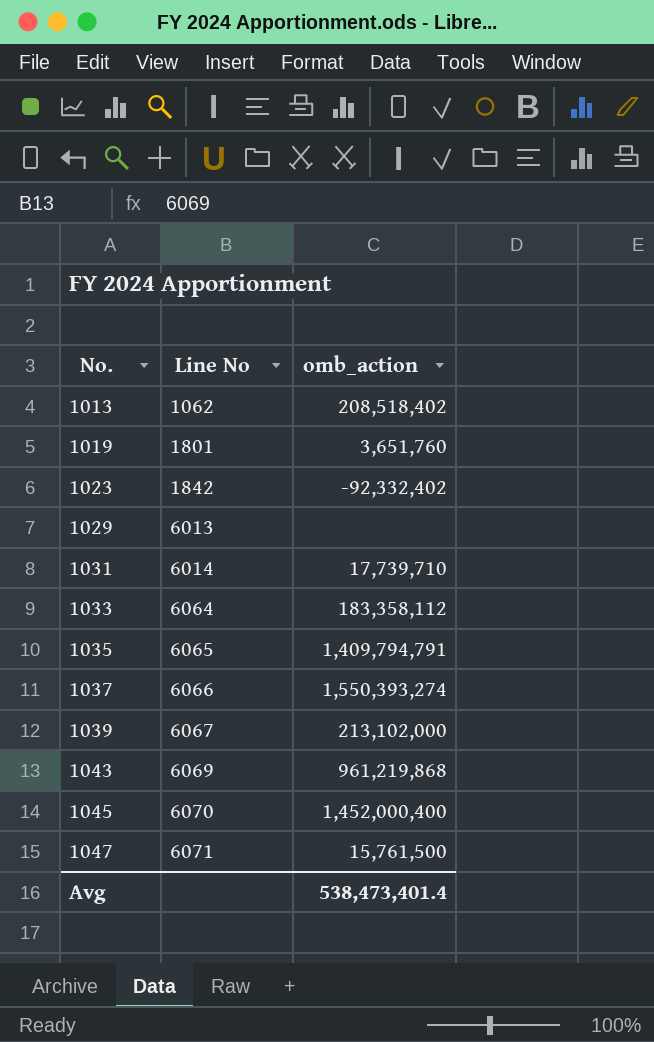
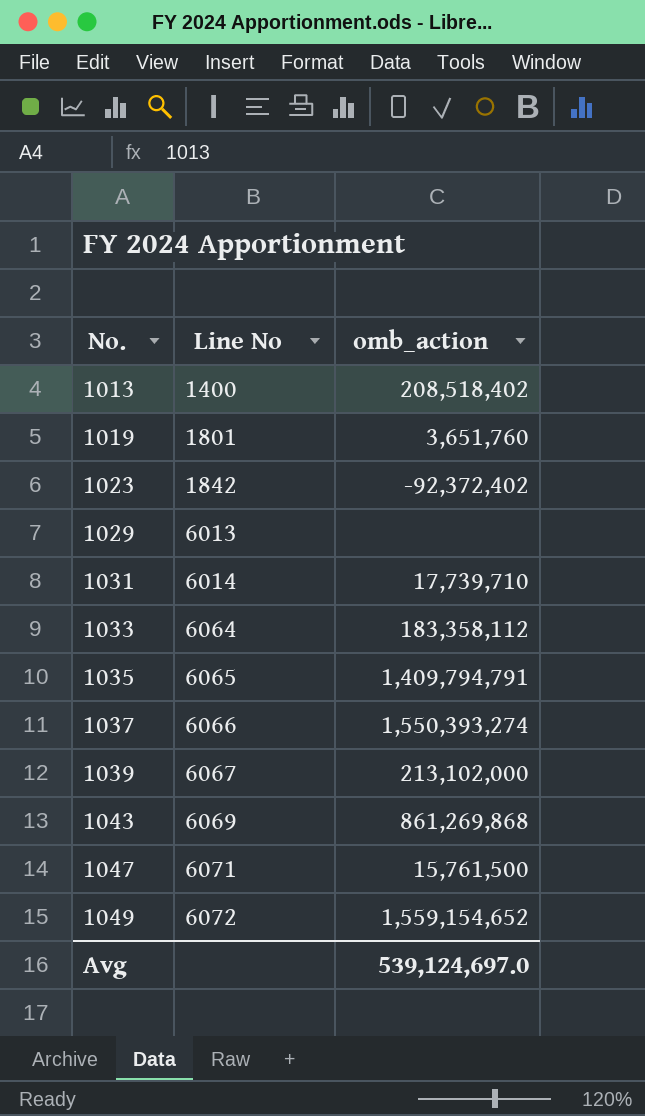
row 1045: 6070 | 1,452,000,400 -> none
1013 | Line No: 1062 -> 1400
1023 | omb_action: -92,332,402 -> -92,372,402
1043 | omb_action: 961,219,868 -> 861,269,868
row 1049: none -> 6072 | 1,559,154,652
Avg | omb_action: 538,473,401.4 -> 539,124,697.0

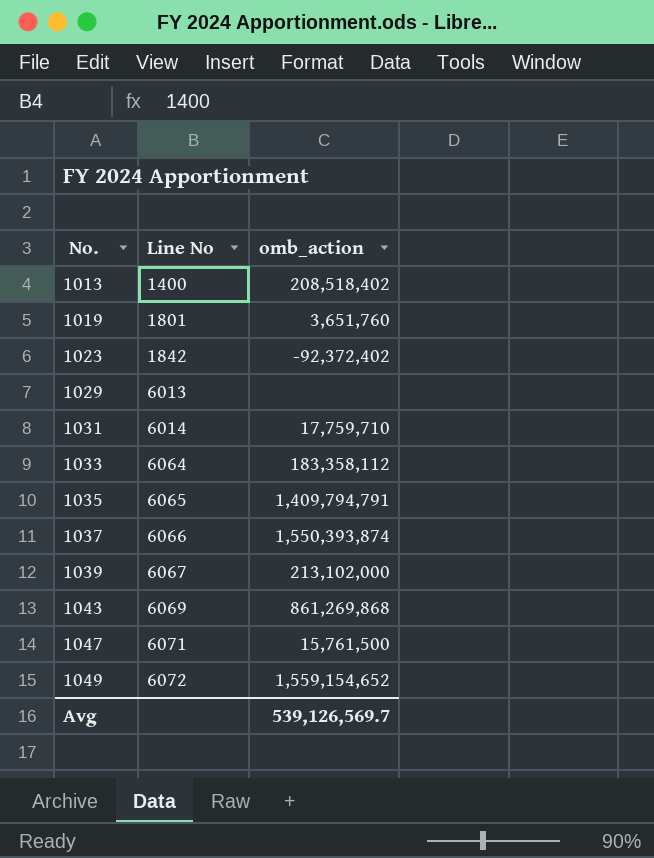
1031 | omb_action: 17,739,710 -> 17,759,710
1037 | omb_action: 1,550,393,274 -> 1,550,393,874
Avg | omb_action: 539,124,697.0 -> 539,126,569.7

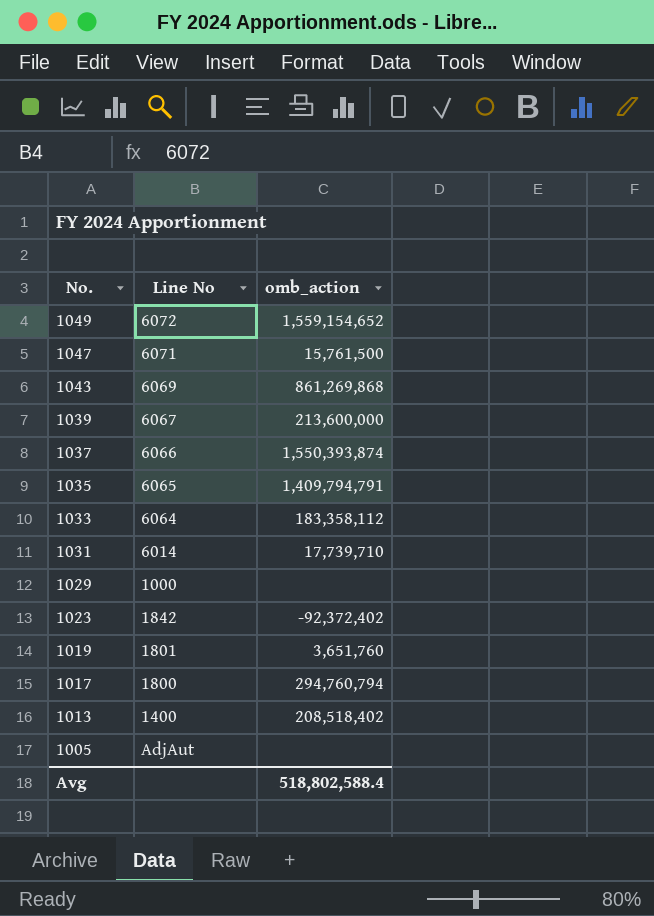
row order: No. ascending -> No. descending
1039 | omb_action: 213,102,000 -> 213,600,000
1031 | omb_action: 17,759,710 -> 17,739,710
1029 | Line No: 6013 -> 1000
row 1017: none -> 1800 | 294,760,794
row 1005: none -> AdjAut | none
Avg | omb_action: 539,126,569.7 -> 518,802,588.4

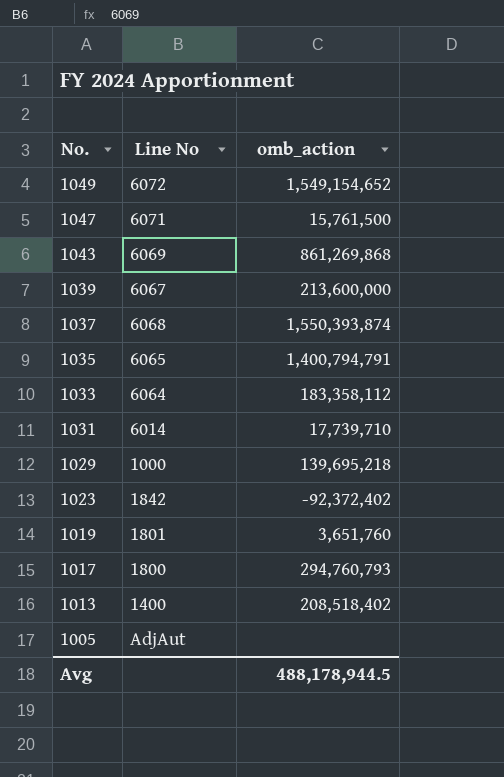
1049 | omb_action: 1,559,154,652 -> 1,549,154,652
1037 | Line No: 6066 -> 6068
1035 | omb_action: 1,409,794,791 -> 1,400,794,791
1029 | omb_action: none -> 139,695,218
1017 | omb_action: 294,760,794 -> 294,760,793
Avg | omb_action: 518,802,588.4 -> 488,178,944.5

